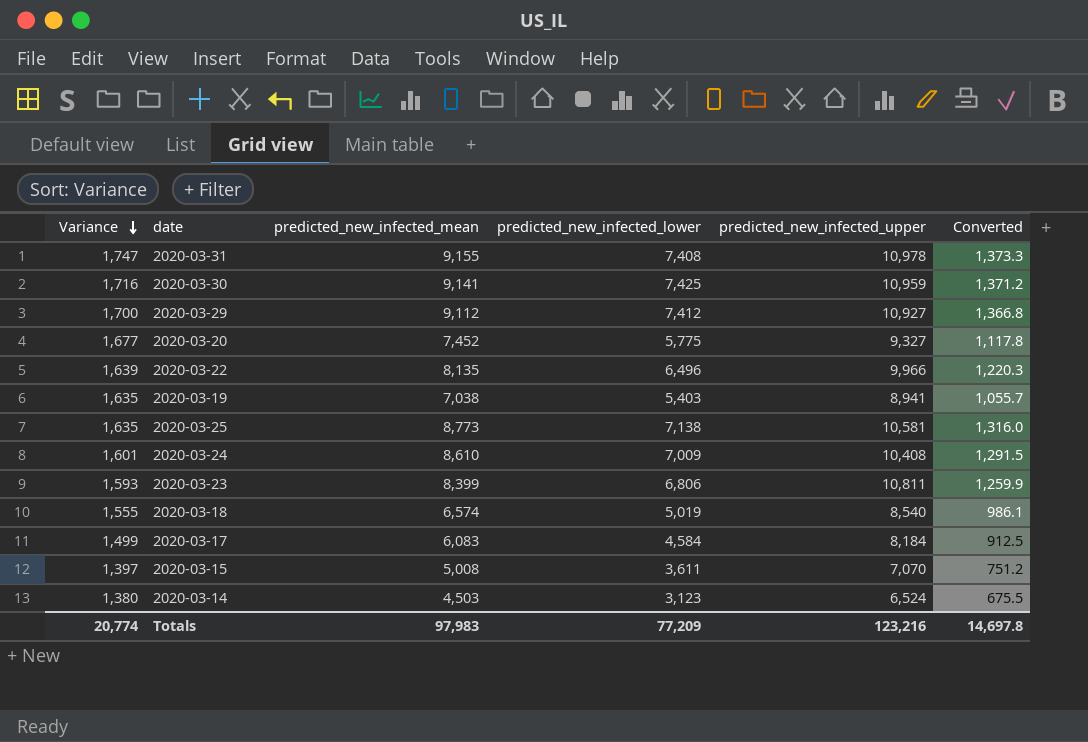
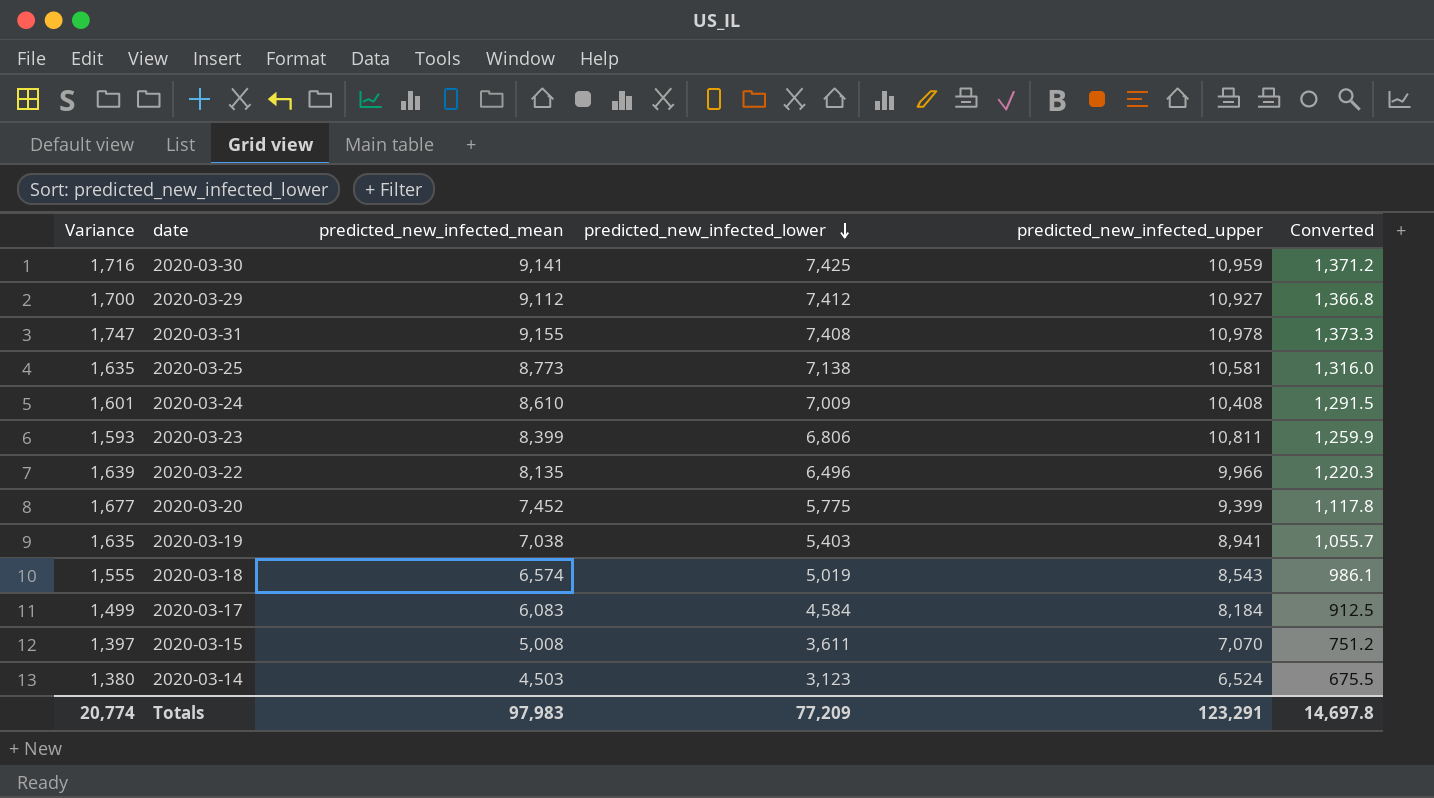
row order: Variance descending -> predicted_new_infected_lower descending
2020-03-20 | predicted_new_infected_upper: 9,327 -> 9,399
2020-03-18 | predicted_new_infected_upper: 8,540 -> 8,543
Totals | predicted_new_infected_upper: 123,216 -> 123,291

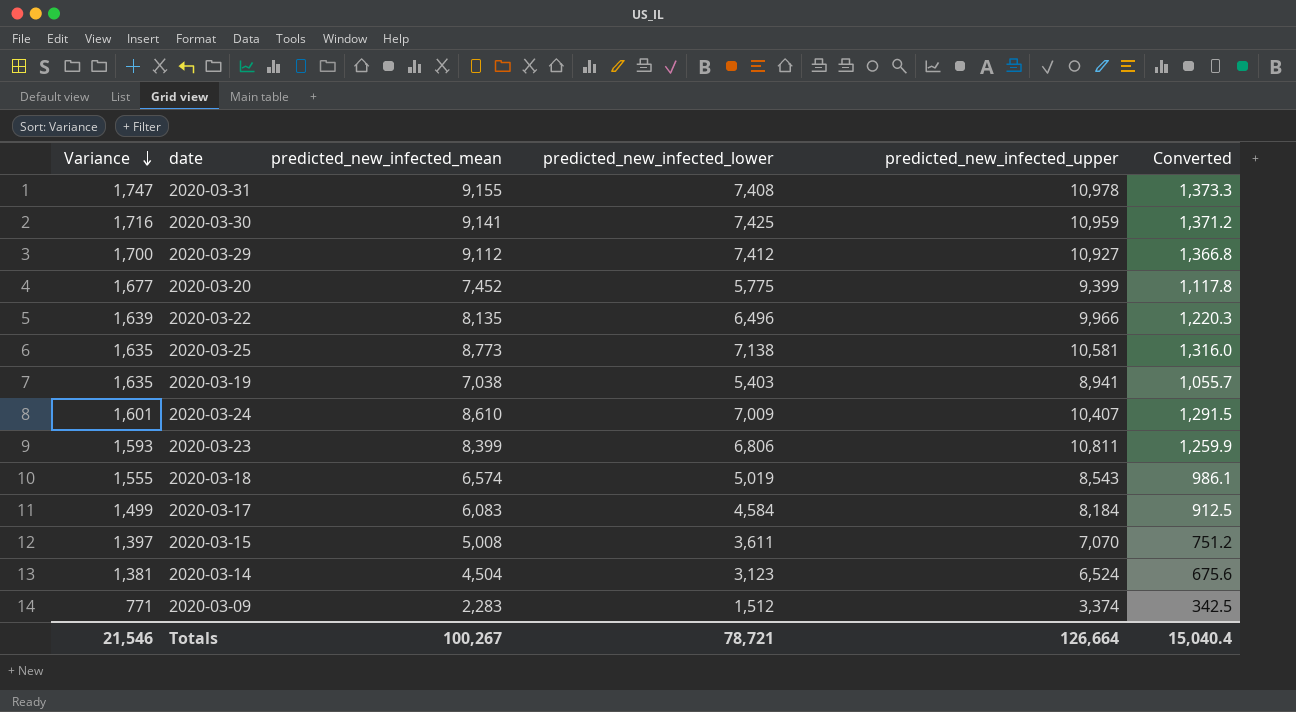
row order: predicted_new_infected_lower descending -> Variance descending
2020-03-24 | predicted_new_infected_upper: 10,408 -> 10,407
2020-03-14 | Variance: 1,380 -> 1,381
2020-03-14 | predicted_new_infected_mean: 4,503 -> 4,504
2020-03-14 | Converted: 675.5 -> 675.6
row 2020-03-09: none -> 771 | 2,283 | 1,512 | 3,374 | 342.5
Totals | Variance: 20,774 -> 21,546
Totals | predicted_new_infected_mean: 97,983 -> 100,267
Totals | predicted_new_infected_lower: 77,209 -> 78,721
Totals | predicted_new_infected_upper: 123,291 -> 126,664
Totals | Converted: 14,697.8 -> 15,040.4

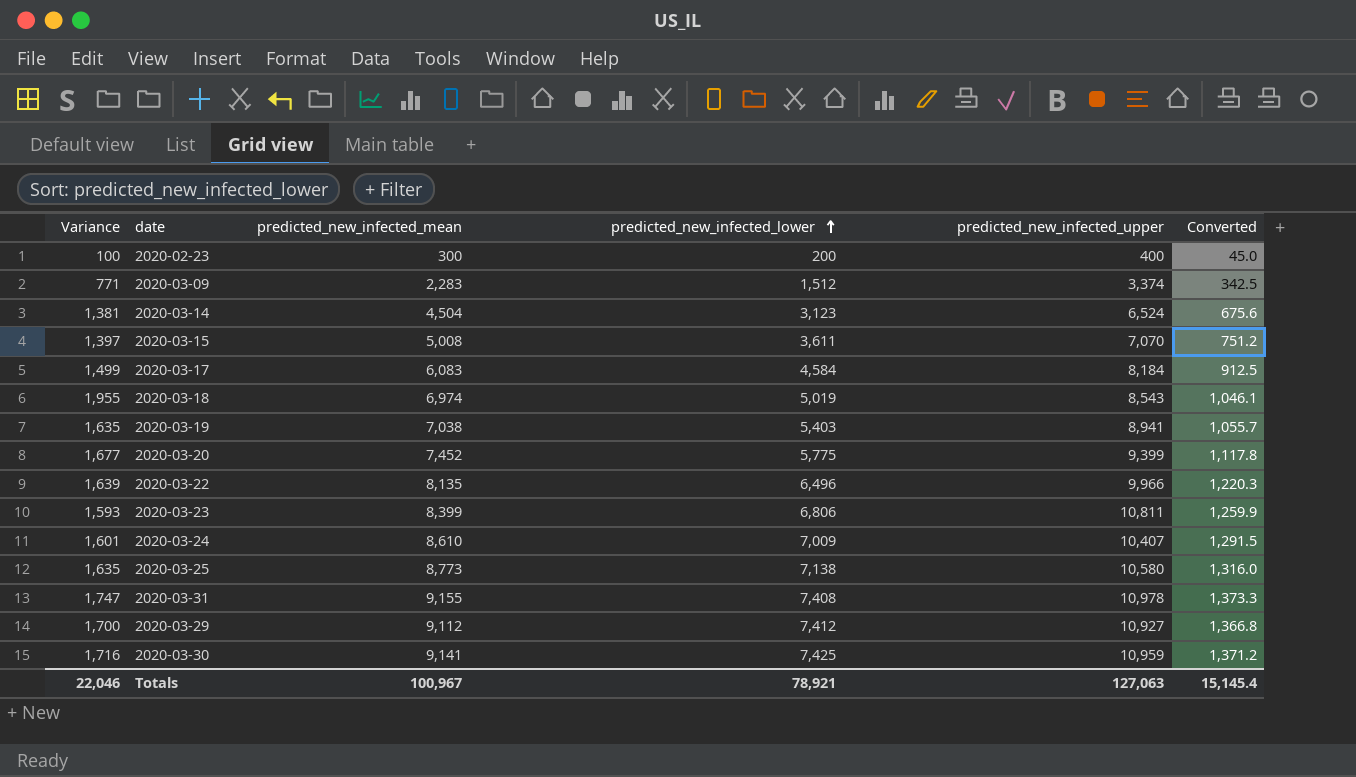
row order: Variance descending -> predicted_new_infected_lower ascending
row 2020-02-23: none -> 100 | 300 | 200 | 400 | 45.0
2020-03-18 | Variance: 1,555 -> 1,955
2020-03-18 | predicted_new_infected_mean: 6,574 -> 6,974
2020-03-18 | Converted: 986.1 -> 1,046.1
2020-03-25 | predicted_new_infected_upper: 10,581 -> 10,580
Totals | Variance: 21,546 -> 22,046
Totals | predicted_new_infected_mean: 100,267 -> 100,967
Totals | predicted_new_infected_lower: 78,721 -> 78,921
Totals | predicted_new_infected_upper: 126,664 -> 127,063
Totals | Converted: 15,040.4 -> 15,145.4

